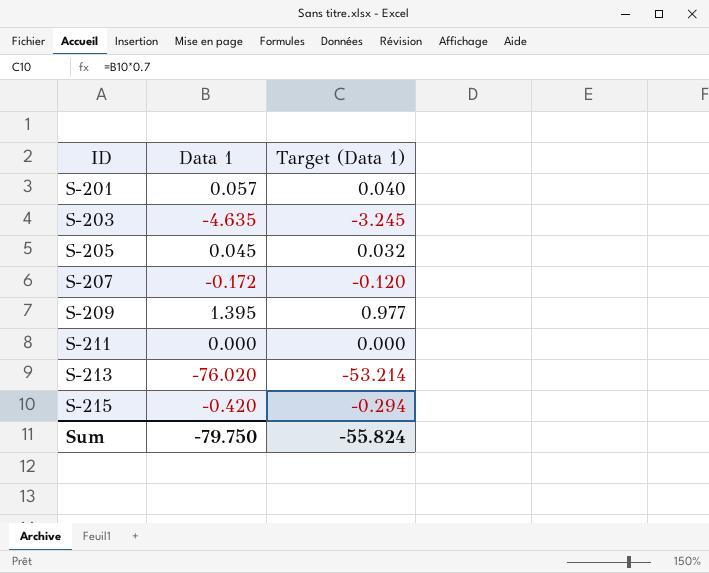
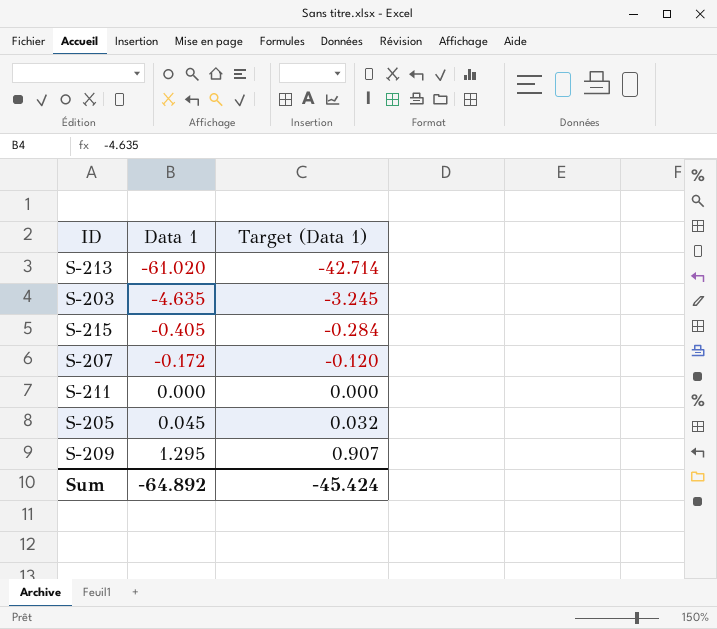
row order: ID ascending -> Data 1 ascending
row S-201: 0.057 | 0.040 -> none
S-213 | Data 1: -76.020 -> -61.020
S-213 | Target (Data 1): -53.214 -> -42.714
S-215 | Data 1: -0.420 -> -0.405
S-215 | Target (Data 1): -0.294 -> -0.284
S-209 | Data 1: 1.395 -> 1.295
S-209 | Target (Data 1): 0.977 -> 0.907
Sum | Data 1: -79.750 -> -64.892
Sum | Target (Data 1): -55.824 -> -45.424

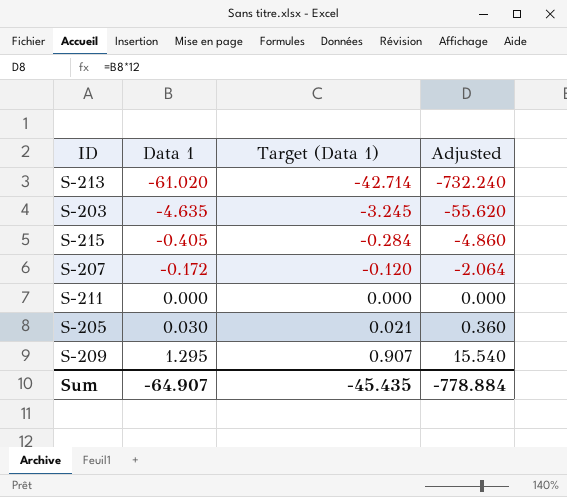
column Adjusted | formula: none -> [Data 1] * 12
S-205 | Data 1: 0.045 -> 0.030
S-205 | Target (Data 1): 0.032 -> 0.021
Sum | Data 1: -64.892 -> -64.907
Sum | Target (Data 1): -45.424 -> -45.435

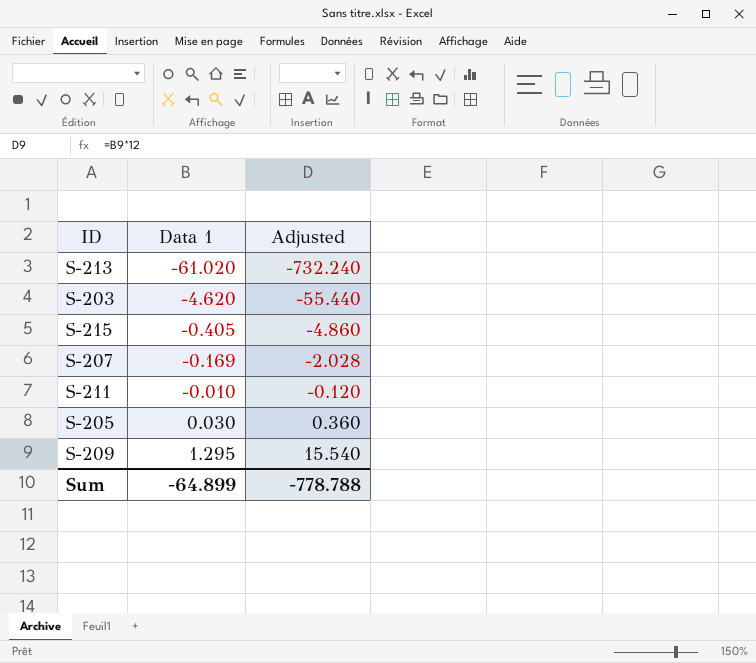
column Target (Data 1) | formula: [Data 1] * 0.7 -> none
S-203 | Data 1: -4.635 -> -4.620
S-203 | Adjusted: -55.620 -> -55.440
S-207 | Data 1: -0.172 -> -0.169
S-207 | Adjusted: -2.064 -> -2.028
S-211 | Data 1: 0.000 -> -0.010
S-211 | Adjusted: 0.000 -> -0.120
Sum | Data 1: -64.907 -> -64.899
Sum | Adjusted: -778.884 -> -778.788

